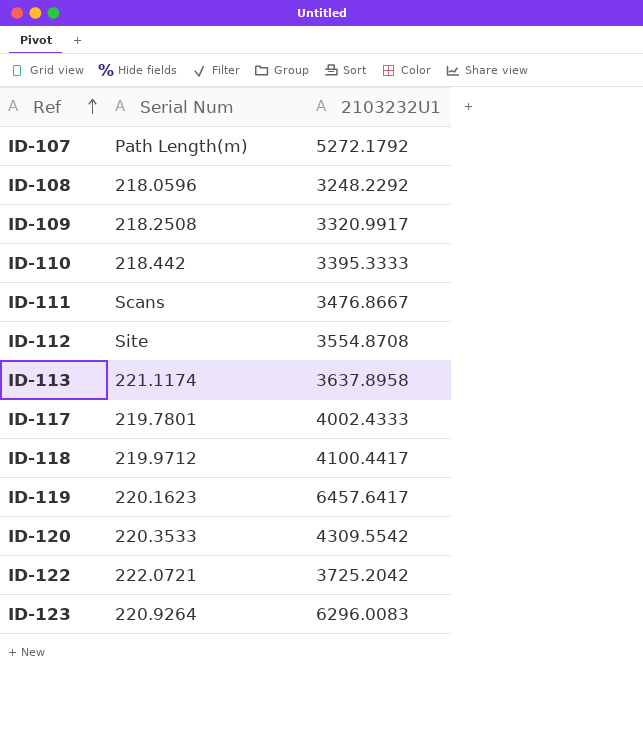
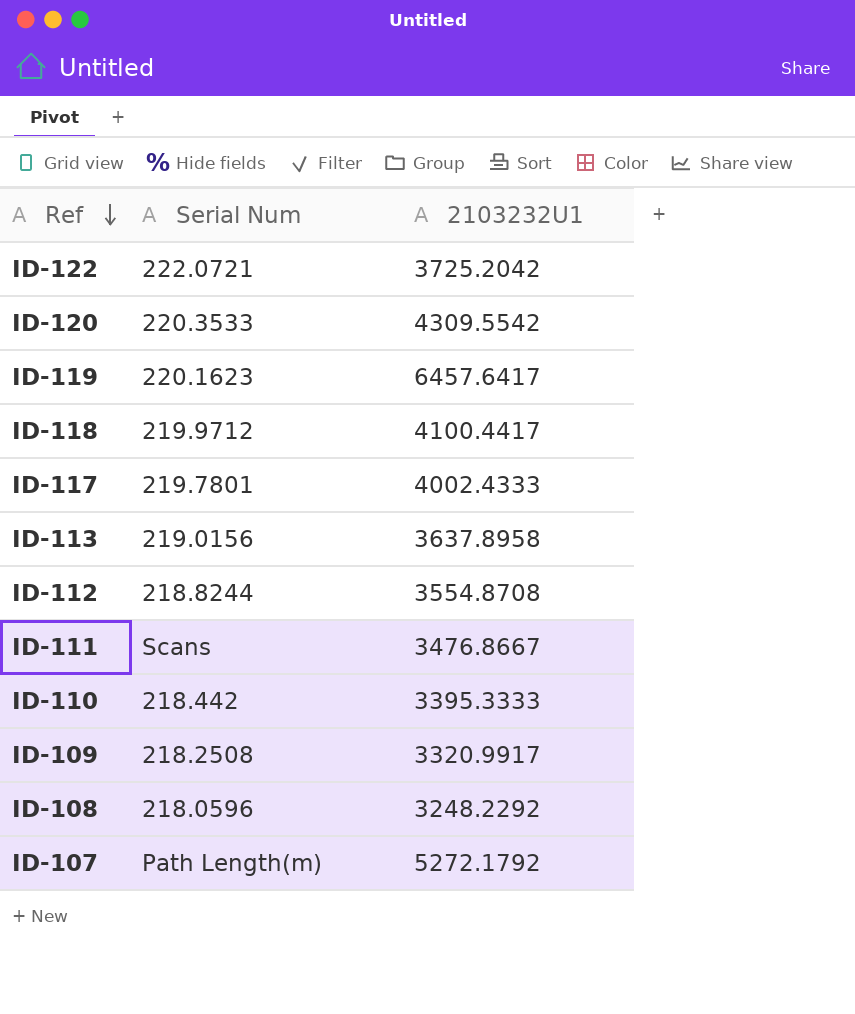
row order: Ref ascending -> Ref descending
row ID-123: 220.9264 | 6296.0083 -> none
ID-113 | Serial Num: 221.1174 -> 219.0156
ID-112 | Serial Num: Site -> 218.8244

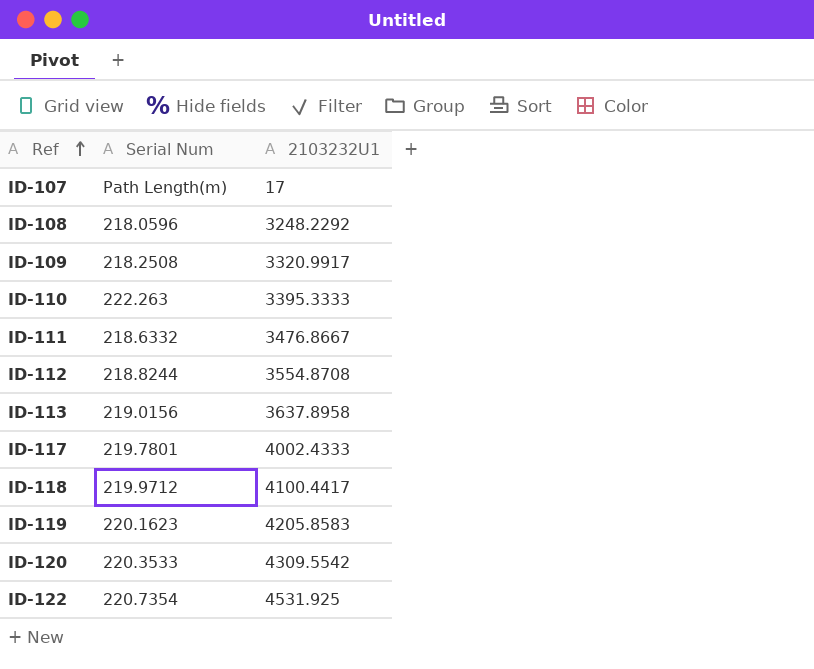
row order: Ref descending -> Ref ascending
ID-107 | 2103232U1: 5272.1792 -> 17
ID-110 | Serial Num: 218.442 -> 222.263
ID-111 | Serial Num: Scans -> 218.6332
ID-119 | 2103232U1: 6457.6417 -> 4205.8583
ID-122 | Serial Num: 222.0721 -> 220.7354
ID-122 | 2103232U1: 3725.2042 -> 4531.925

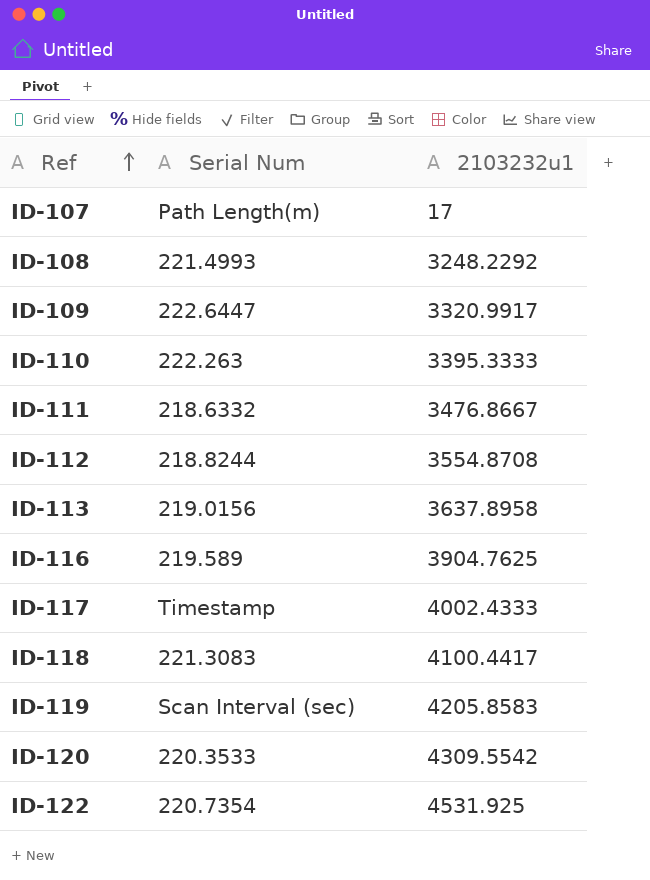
column name: 2103232U1 -> 2103232u1
ID-108 | Serial Num: 218.0596 -> 221.4993
ID-109 | Serial Num: 218.2508 -> 222.6447
row ID-116: none -> 219.589 | 3904.7625
ID-117 | Serial Num: 219.7801 -> Timestamp
ID-118 | Serial Num: 219.9712 -> 221.3083
ID-119 | Serial Num: 220.1623 -> Scan Interval (sec)

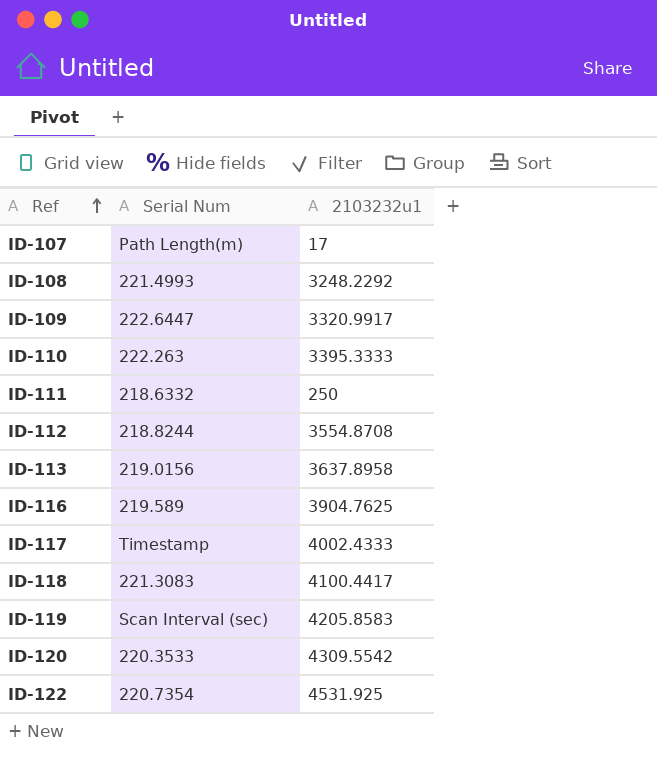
ID-111 | 2103232u1: 3476.8667 -> 250

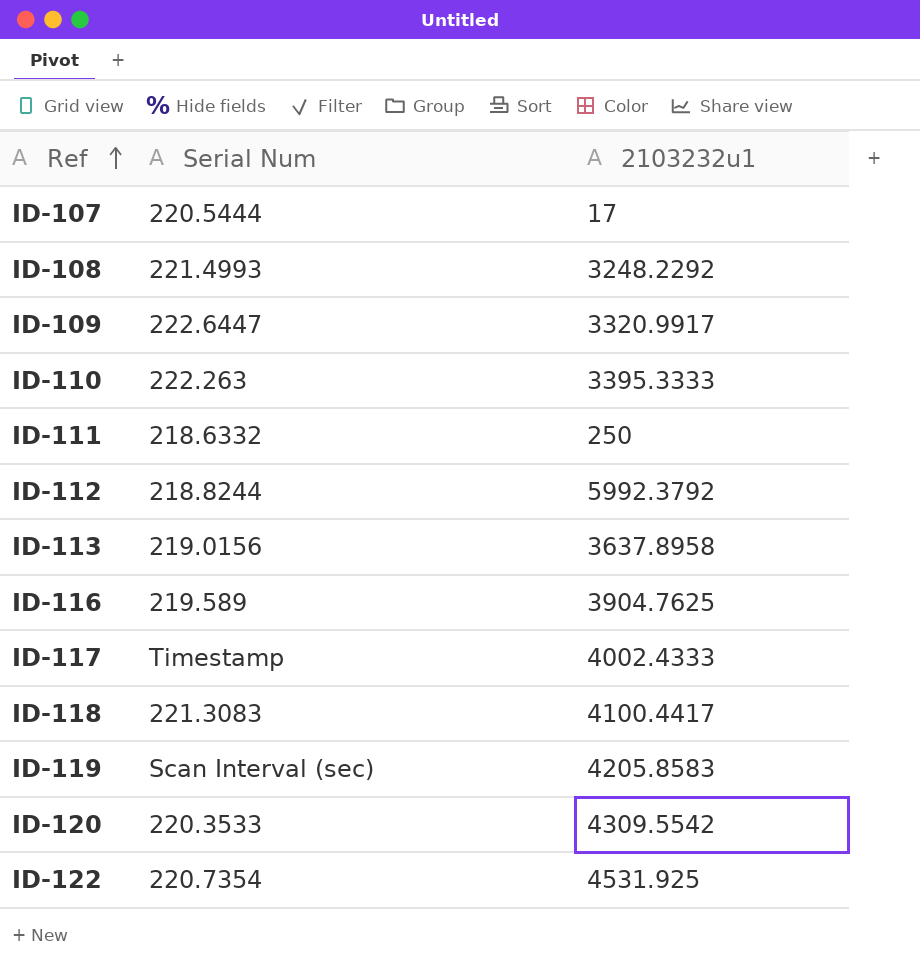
ID-107 | Serial Num: Path Length(m) -> 220.5444
ID-112 | 2103232u1: 3554.8708 -> 5992.3792

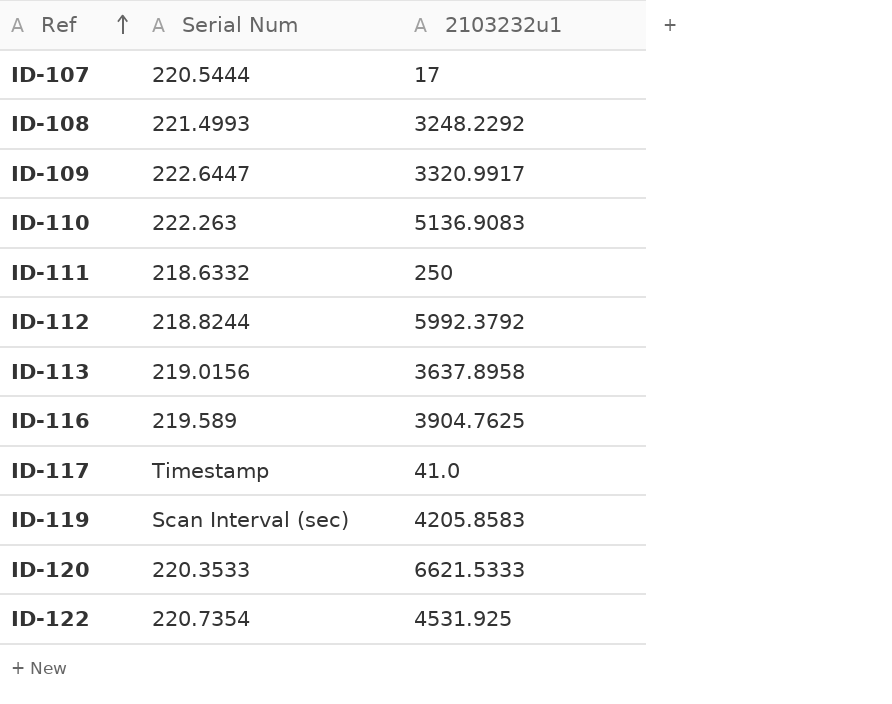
row ID-118: 221.3083 | 4100.4417 -> none
ID-110 | 2103232u1: 3395.3333 -> 5136.9083
ID-117 | 2103232u1: 4002.4333 -> 41.0
ID-120 | 2103232u1: 4309.5542 -> 6621.5333

